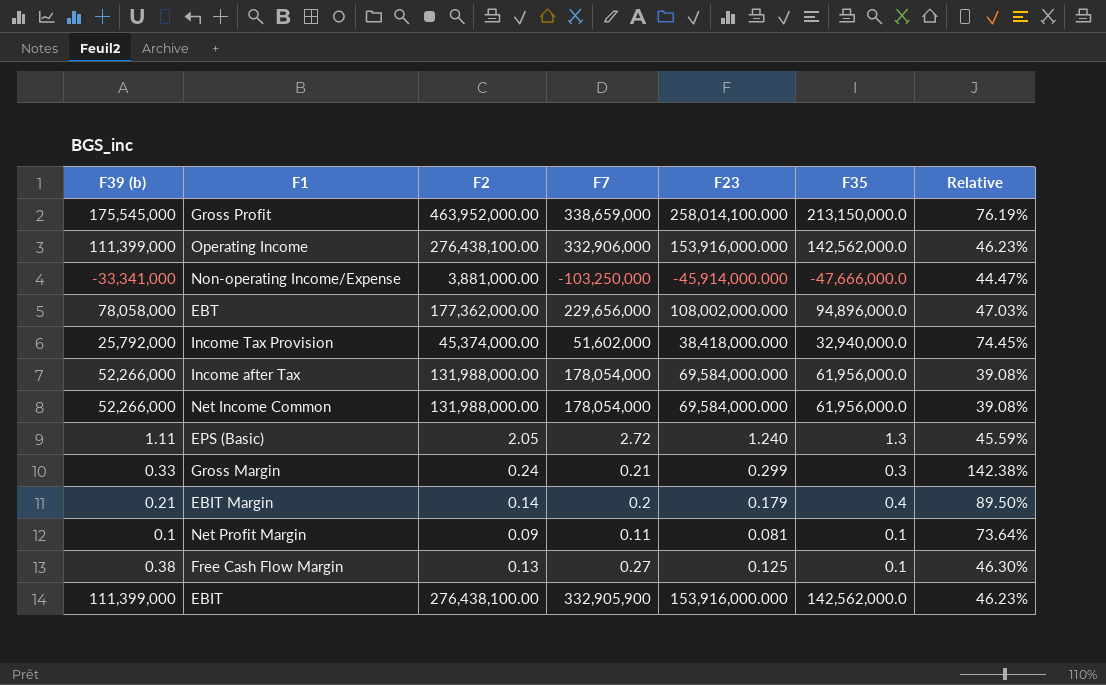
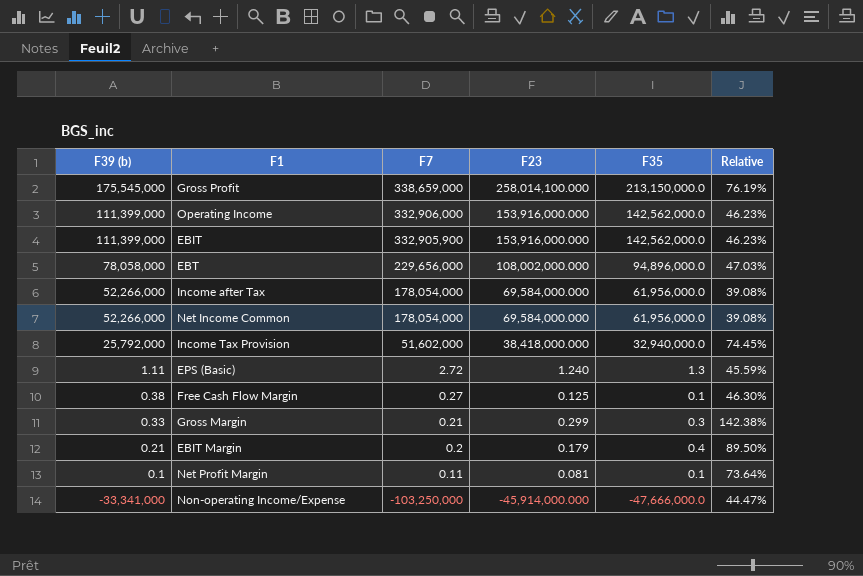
row order: none -> F39 (b) descending
column F2 | position: 3 -> none

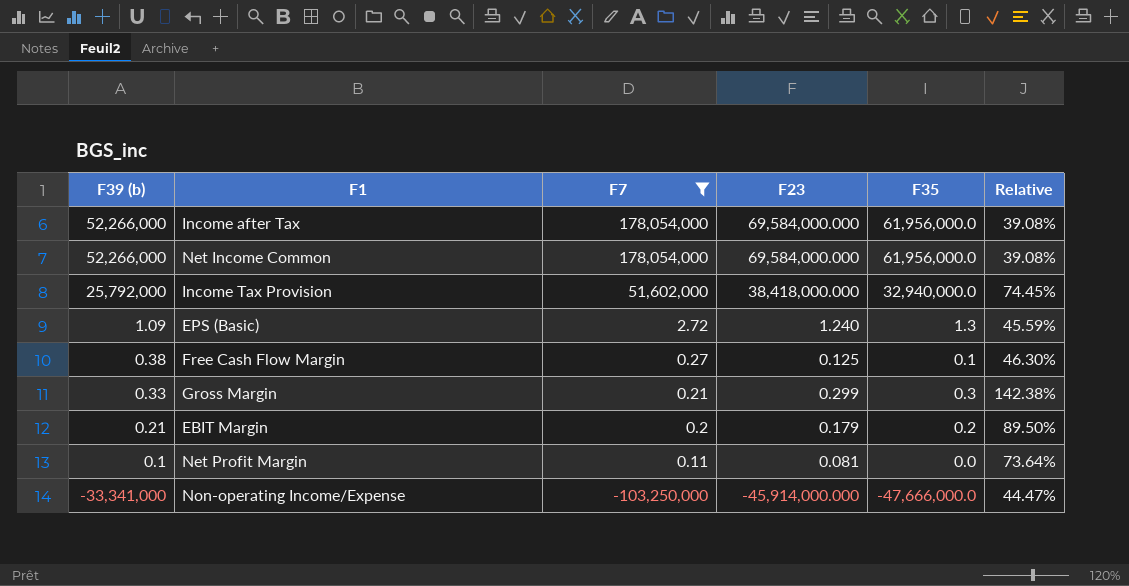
filter: none -> F7 <= 178,054,000
EPS (Basic) | F39 (b): 1.11 -> 1.09
EBIT Margin | F35: 0.4 -> 0.2
Net Profit Margin | F35: 0.1 -> 0.0

